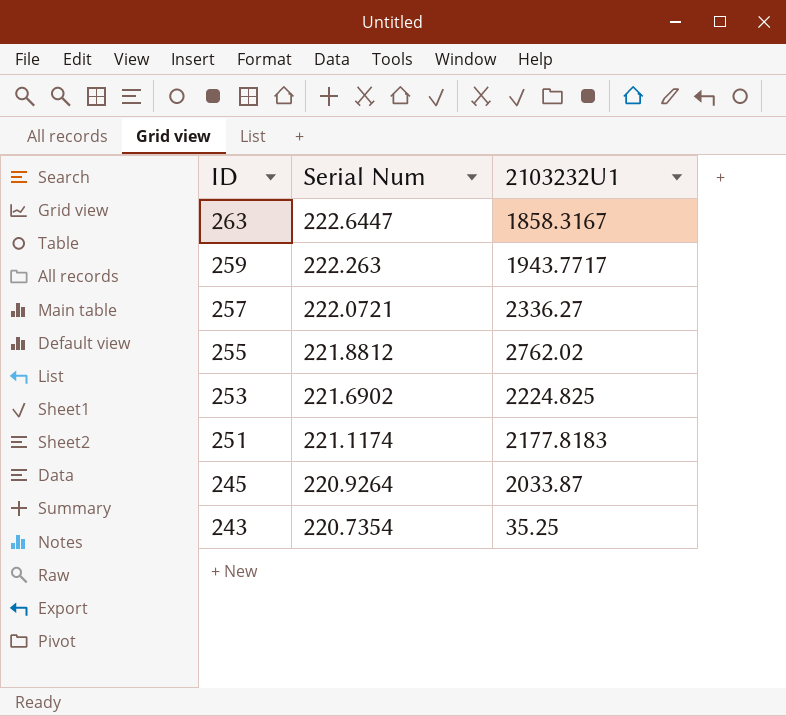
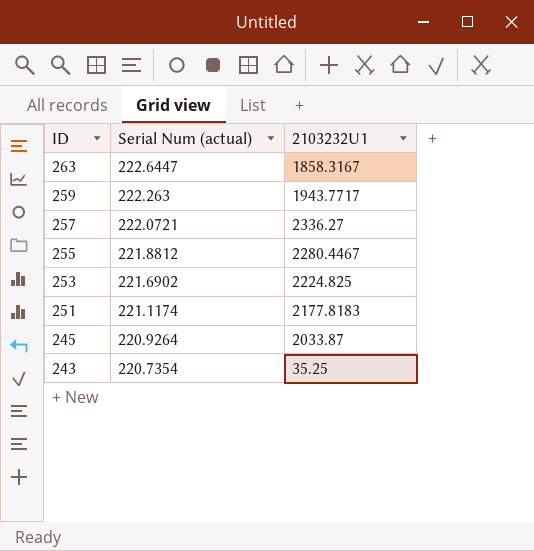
column name: Serial Num -> Serial Num (actual)
255 | 2103232U1: 2762.02 -> 2280.4467

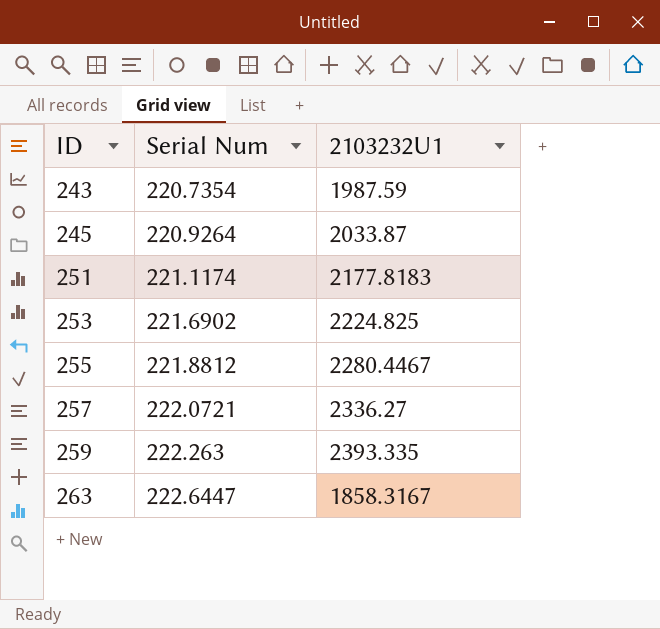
row order: ID descending -> ID ascending
column name: Serial Num (actual) -> Serial Num
243 | 2103232U1: 35.25 -> 1987.59
259 | 2103232U1: 1943.7717 -> 2393.335

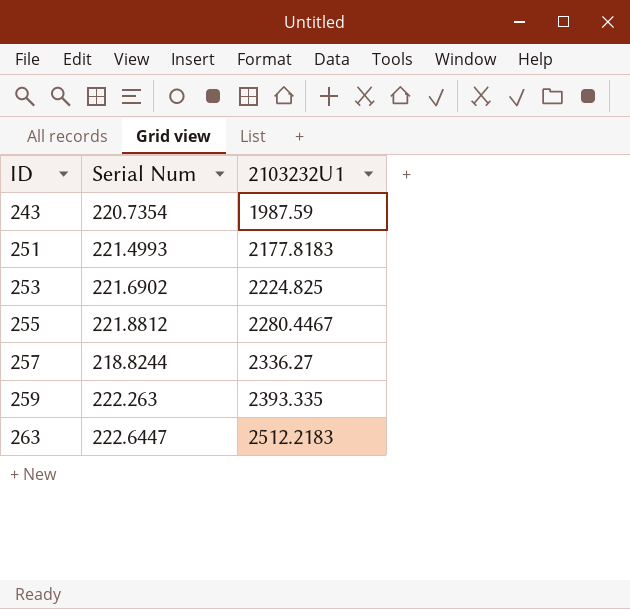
row 245: 220.9264 | 2033.87 -> none
251 | Serial Num: 221.1174 -> 221.4993
257 | Serial Num: 222.0721 -> 218.8244
263 | 2103232U1: 1858.3167 -> 2512.2183

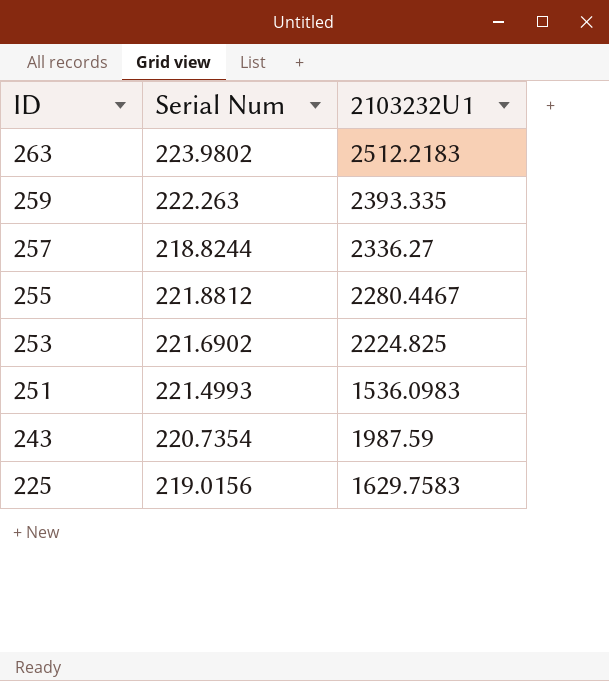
row order: ID ascending -> ID descending
263 | Serial Num: 222.6447 -> 223.9802
251 | 2103232U1: 2177.8183 -> 1536.0983
row 225: none -> 219.0156 | 1629.7583

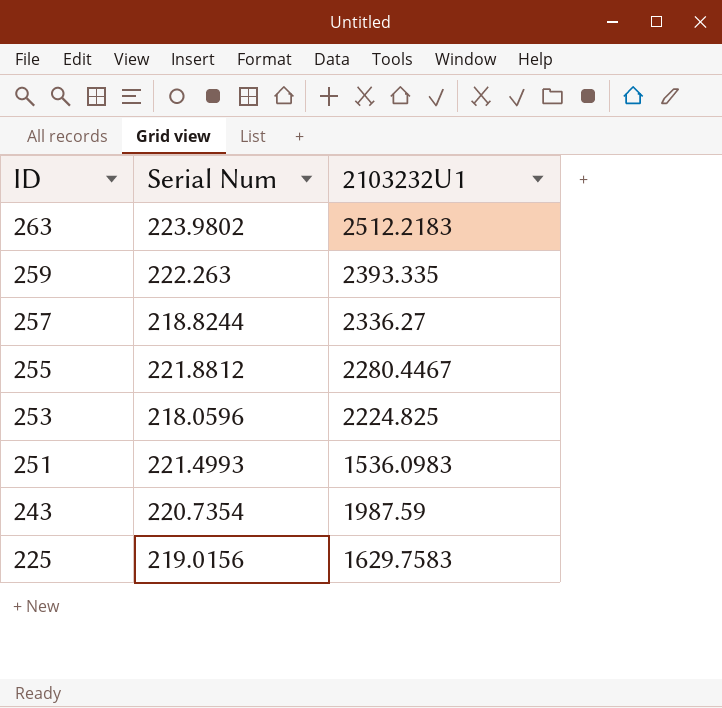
253 | Serial Num: 221.6902 -> 218.0596

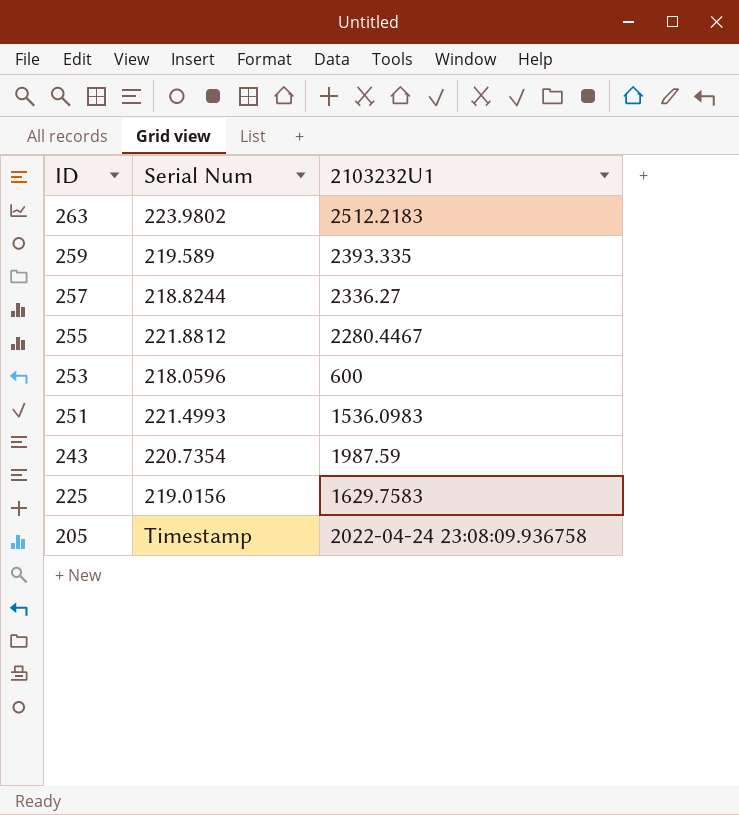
259 | Serial Num: 222.263 -> 219.589
253 | 2103232U1: 2224.825 -> 600
row 205: none -> Timestamp | 2022-04-24 23:08:09.936758

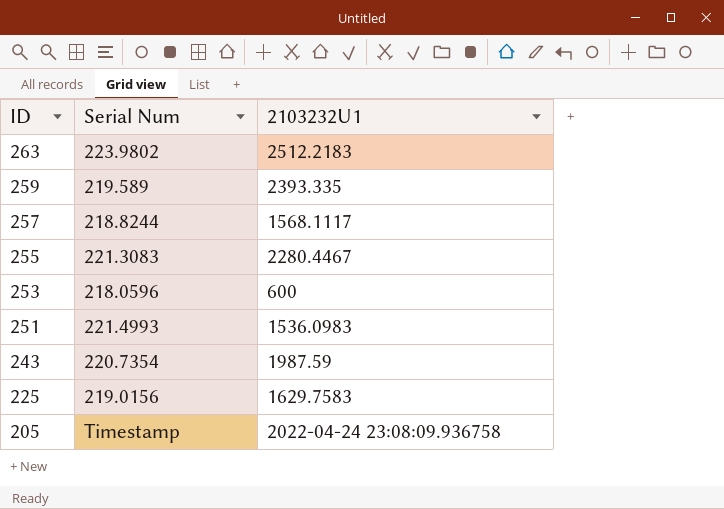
257 | 2103232U1: 2336.27 -> 1568.1117
255 | Serial Num: 221.8812 -> 221.3083

